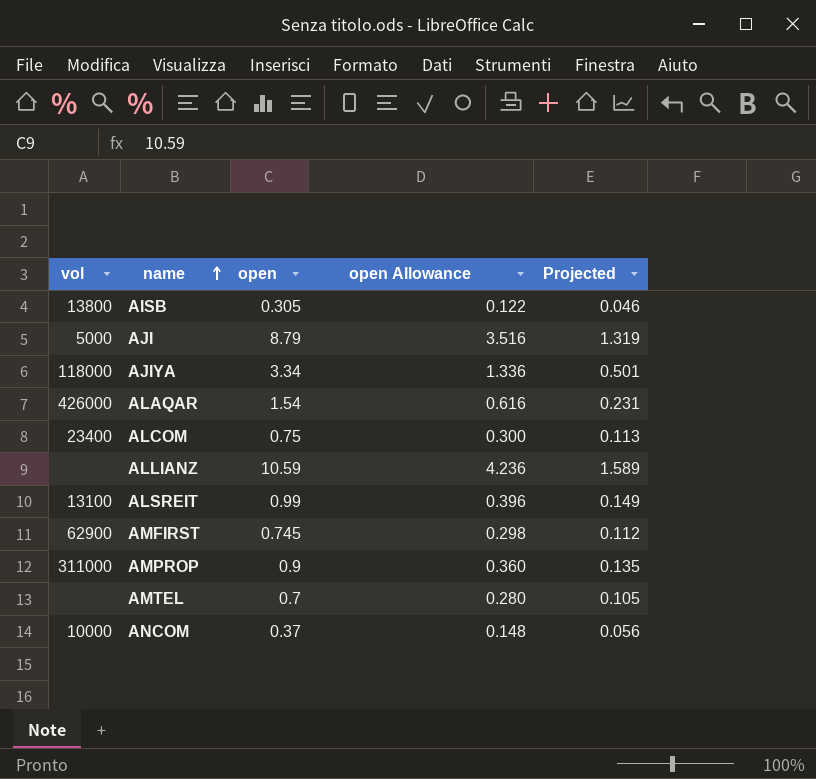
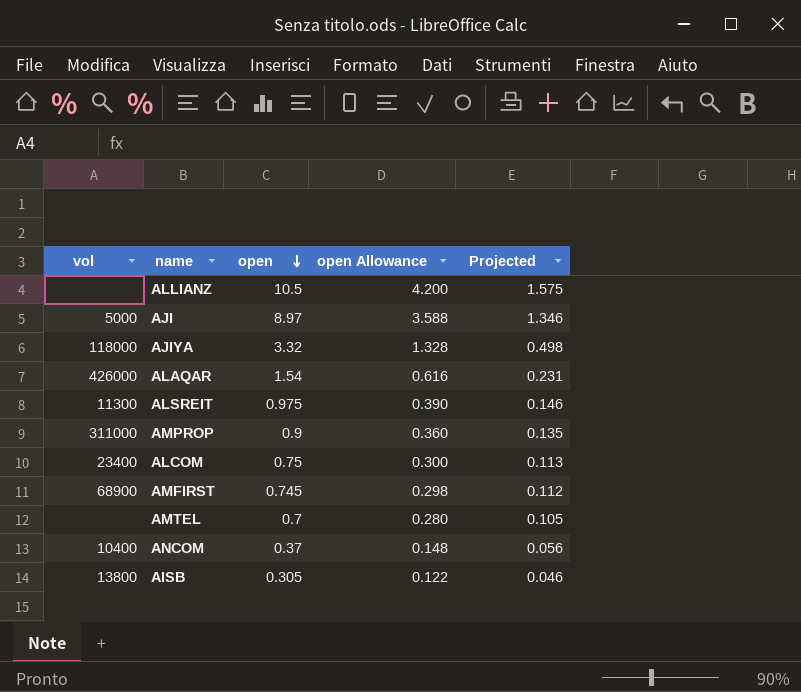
row order: name ascending -> open descending
ALLIANZ | open: 10.59 -> 10.5
ALLIANZ | open Allowance: 4.236 -> 4.200
ALLIANZ | Projected: 1.589 -> 1.575
AJI | open: 8.79 -> 8.97
AJI | open Allowance: 3.516 -> 3.588
AJI | Projected: 1.319 -> 1.346
AJIYA | open: 3.34 -> 3.32
AJIYA | open Allowance: 1.336 -> 1.328
AJIYA | Projected: 0.501 -> 0.498
ALSREIT | vol: 13100 -> 11300
ALSREIT | open: 0.99 -> 0.975
ALSREIT | open Allowance: 0.396 -> 0.390
ALSREIT | Projected: 0.149 -> 0.146
AMFIRST | vol: 62900 -> 68900
ANCOM | vol: 10000 -> 10400

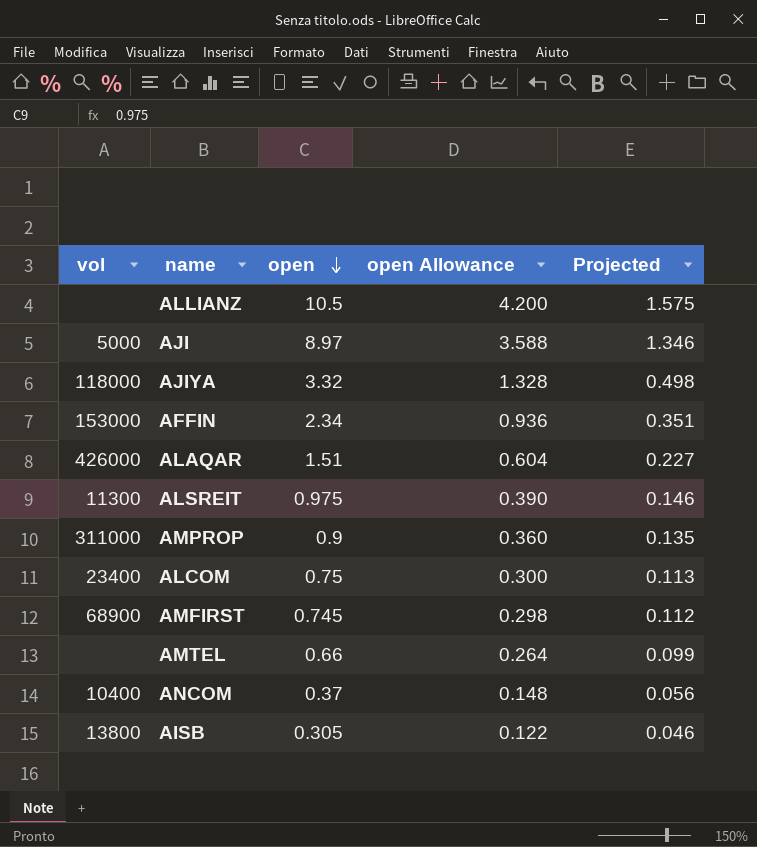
row AFFIN: none -> 153000 | 2.34 | 0.936 | 0.351
ALAQAR | open: 1.54 -> 1.51
ALAQAR | open Allowance: 0.616 -> 0.604
ALAQAR | Projected: 0.231 -> 0.227
AMTEL | open: 0.7 -> 0.66
AMTEL | open Allowance: 0.280 -> 0.264
AMTEL | Projected: 0.105 -> 0.099

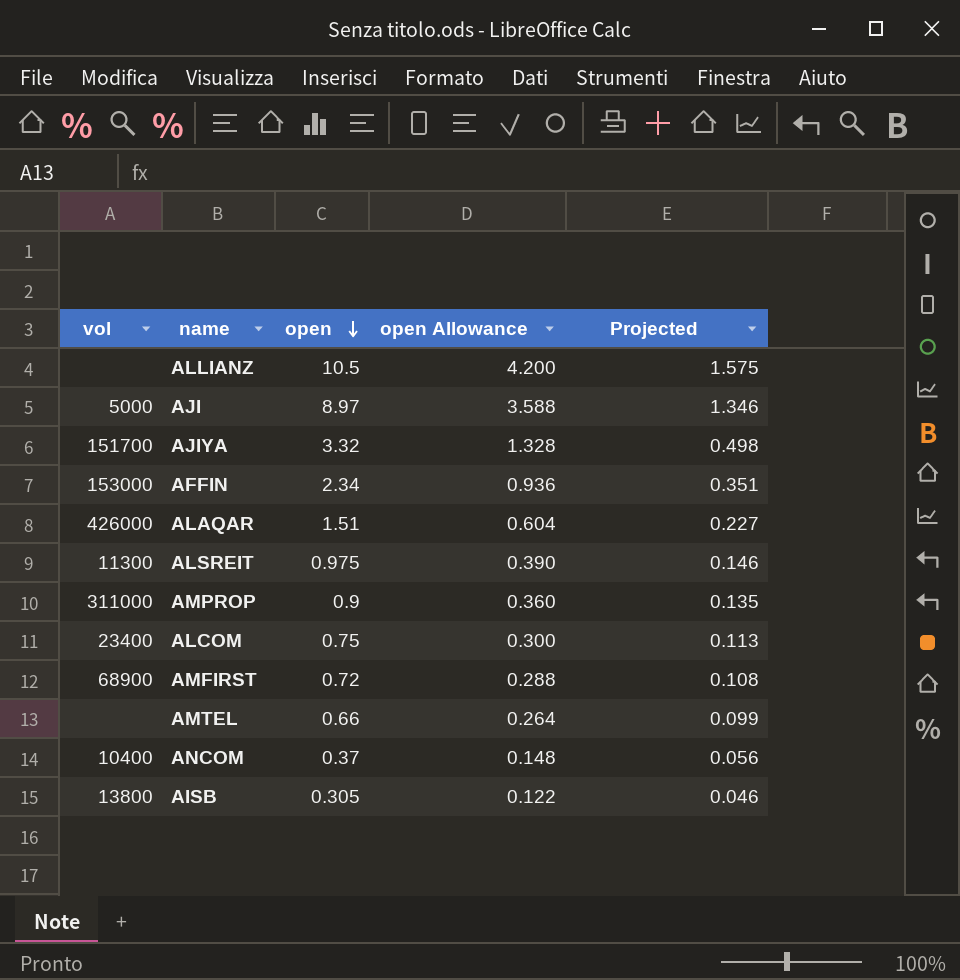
AJIYA | vol: 118000 -> 151700
AMFIRST | open: 0.745 -> 0.72
AMFIRST | open Allowance: 0.298 -> 0.288
AMFIRST | Projected: 0.112 -> 0.108

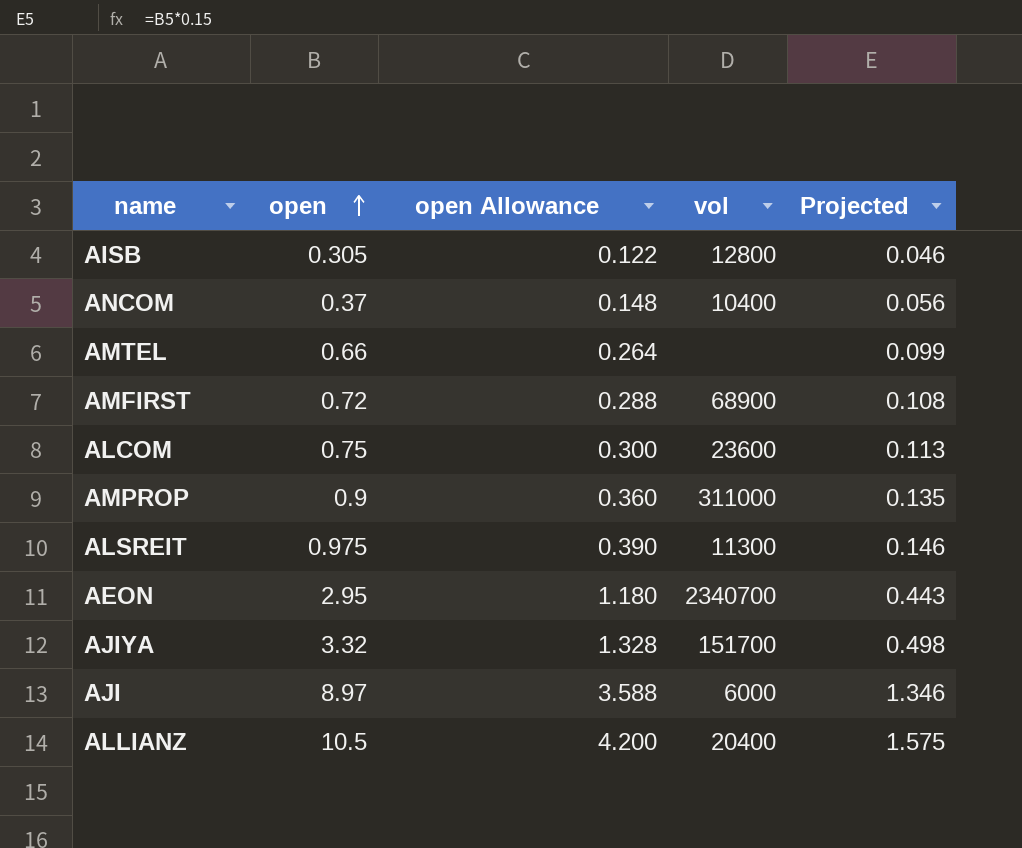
row order: open descending -> open ascending
column vol | position: 1 -> 4
row AFFIN: 153000 | 2.34 | 0.936 | 0.351 -> none
row ALAQAR: 426000 | 1.51 | 0.604 | 0.227 -> none
AISB | vol: 13800 -> 12800
ALCOM | vol: 23400 -> 23600
row AEON: none -> 2.95 | 1.180 | 2340700 | 0.443
AJI | vol: 5000 -> 6000
ALLIANZ | vol: none -> 20400

